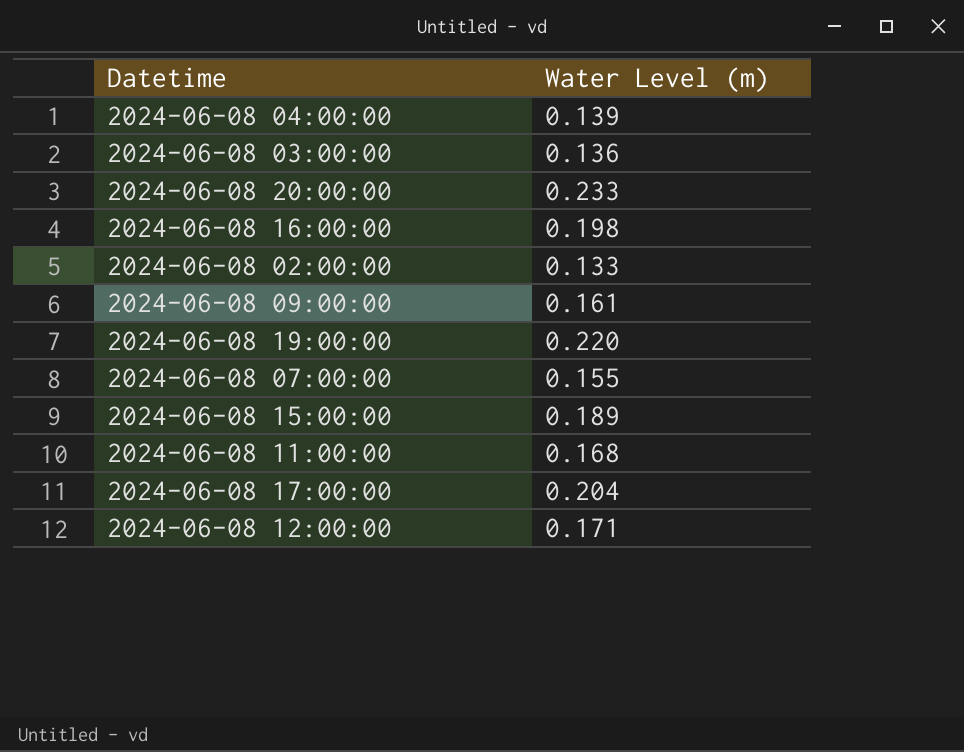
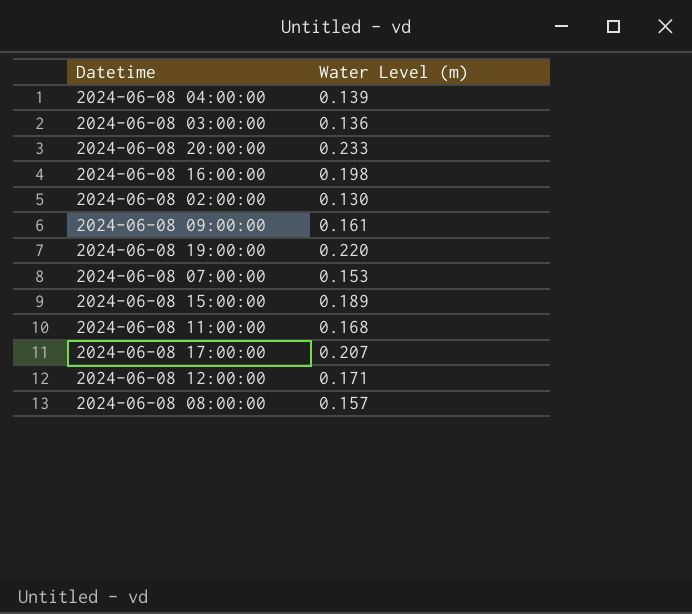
2024-06-08 02:00:00 | Water Level (m): 0.133 -> 0.130
2024-06-08 07:00:00 | Water Level (m): 0.155 -> 0.153
2024-06-08 17:00:00 | Water Level (m): 0.204 -> 0.207
row 2024-06-08 08:00:00: none -> 0.157

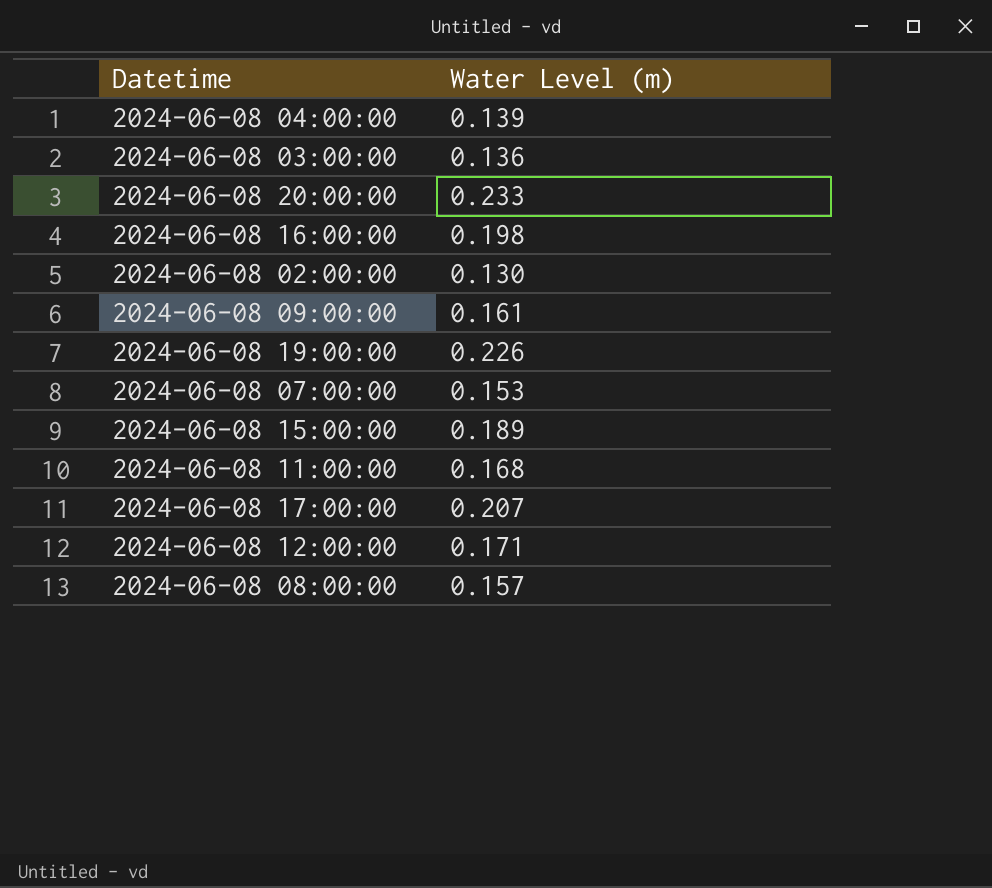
2024-06-08 19:00:00 | Water Level (m): 0.220 -> 0.226

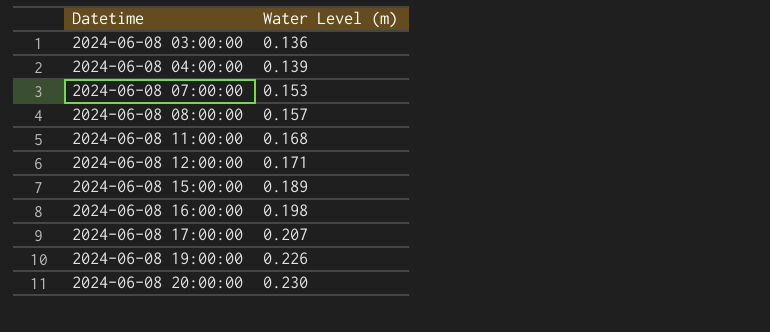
row order: none -> Datetime ascending
row 2024-06-08 02:00:00: 0.130 -> none
row 2024-06-08 09:00:00: 0.161 -> none
2024-06-08 20:00:00 | Water Level (m): 0.233 -> 0.230

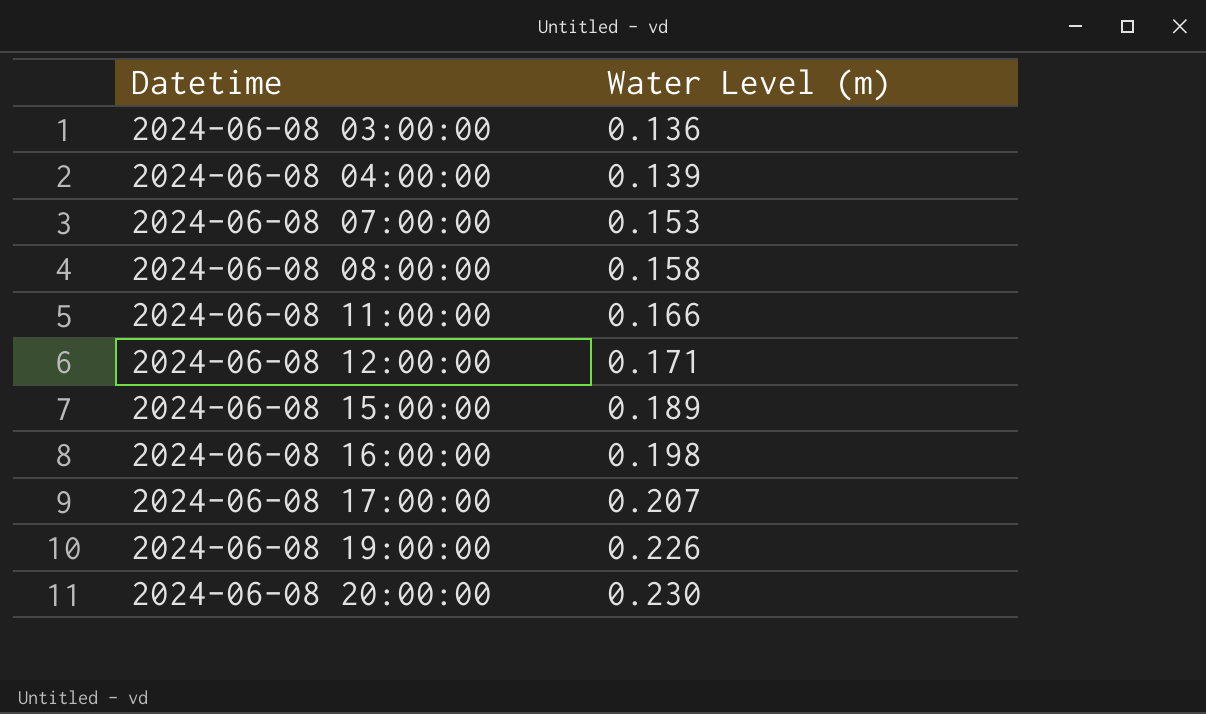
2024-06-08 08:00:00 | Water Level (m): 0.157 -> 0.158
2024-06-08 11:00:00 | Water Level (m): 0.168 -> 0.166

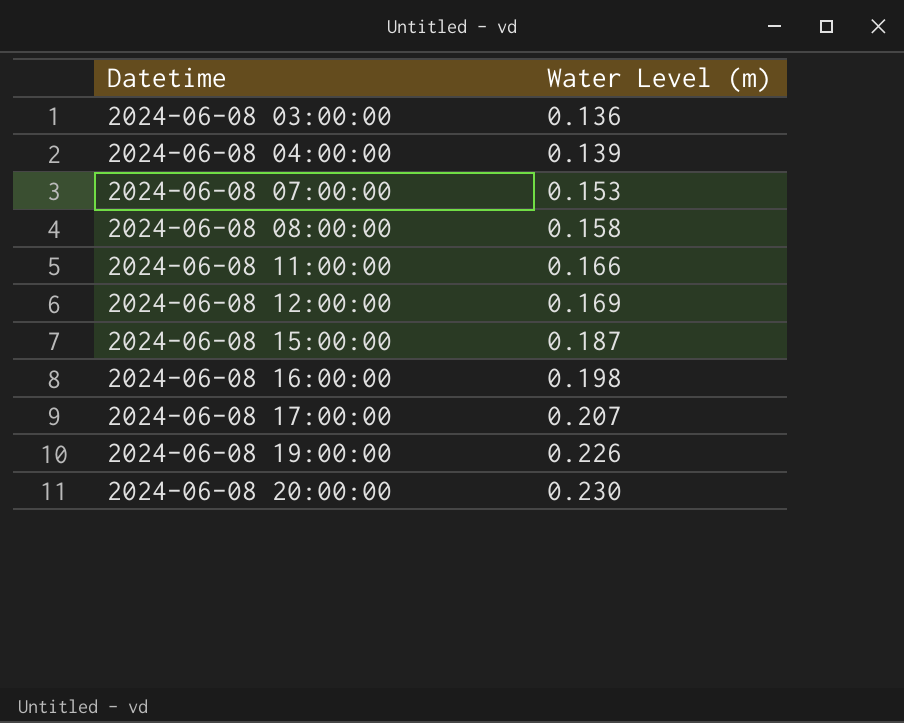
2024-06-08 12:00:00 | Water Level (m): 0.171 -> 0.169
2024-06-08 15:00:00 | Water Level (m): 0.189 -> 0.187

